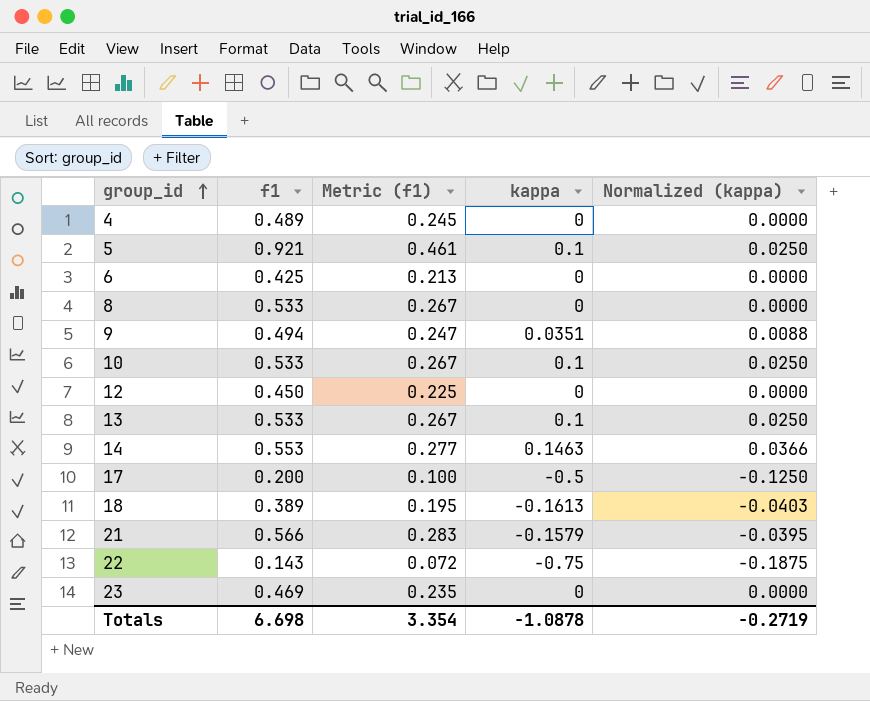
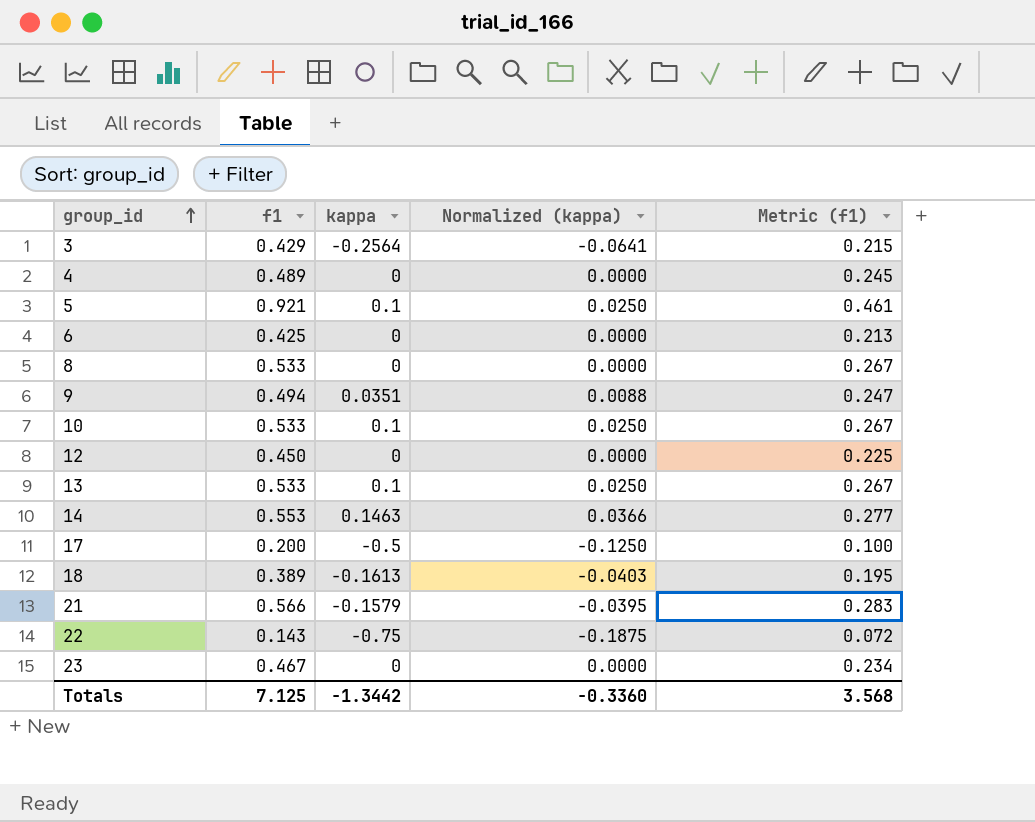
column Metric (f1) | position: 3 -> 5
row 3: none -> 0.429 | -0.2564 | -0.0641 | 0.215
23 | f1: 0.469 -> 0.467
23 | Metric (f1): 0.235 -> 0.234
Totals | f1: 6.698 -> 7.125
Totals | kappa: -1.0878 -> -1.3442
Totals | Normalized (kappa): -0.2719 -> -0.3360
Totals | Metric (f1): 3.354 -> 3.568

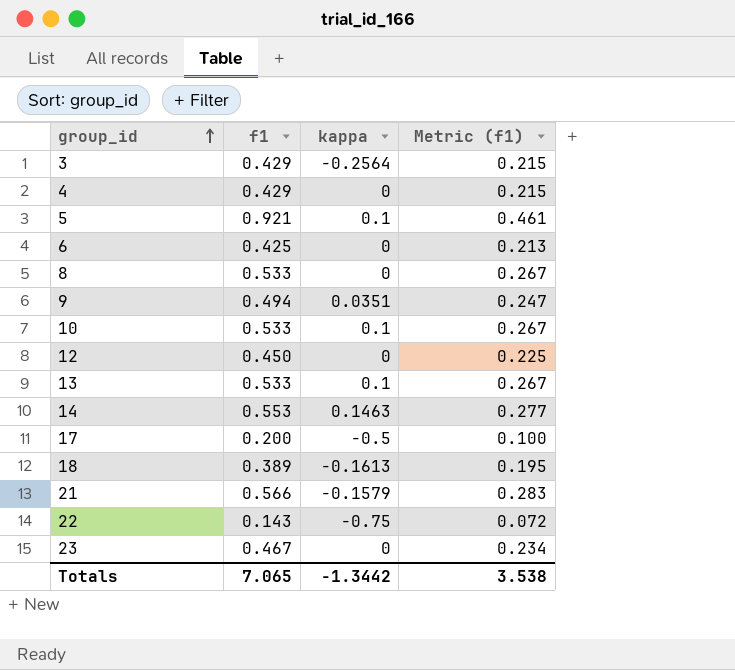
column Normalized (kappa) | formula: [kappa] * 0.25 -> none
4 | f1: 0.489 -> 0.429
4 | Metric (f1): 0.245 -> 0.215
Totals | f1: 7.125 -> 7.065
Totals | Metric (f1): 3.568 -> 3.538

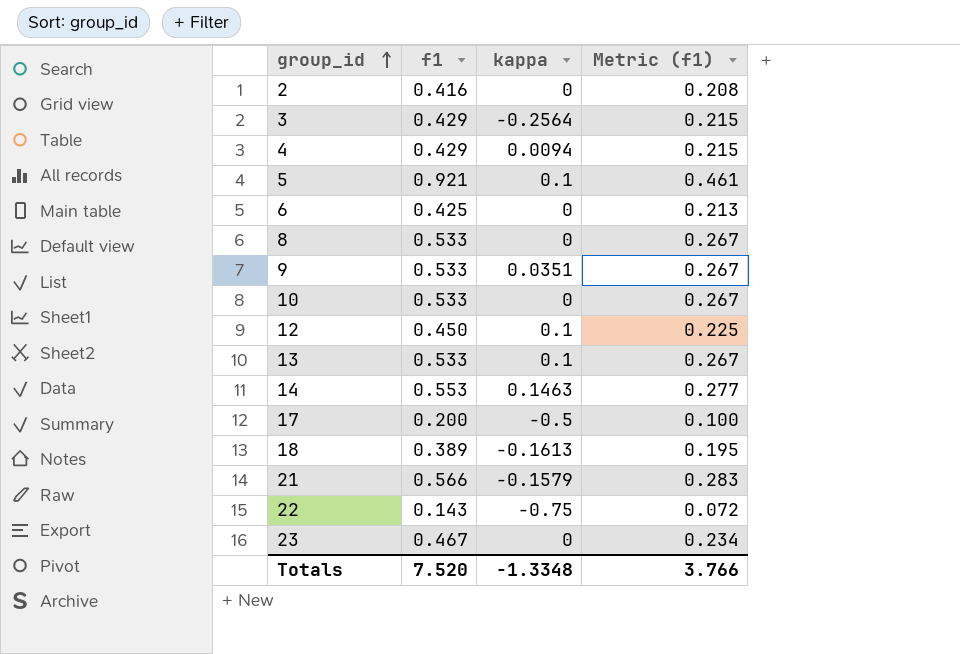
row 2: none -> 0.416 | 0 | 0.208
4 | kappa: 0 -> 0.0094
9 | f1: 0.494 -> 0.533
9 | Metric (f1): 0.247 -> 0.267
10 | kappa: 0.1 -> 0
12 | kappa: 0 -> 0.1
Totals | f1: 7.065 -> 7.520
Totals | kappa: -1.3442 -> -1.3348
Totals | Metric (f1): 3.538 -> 3.766

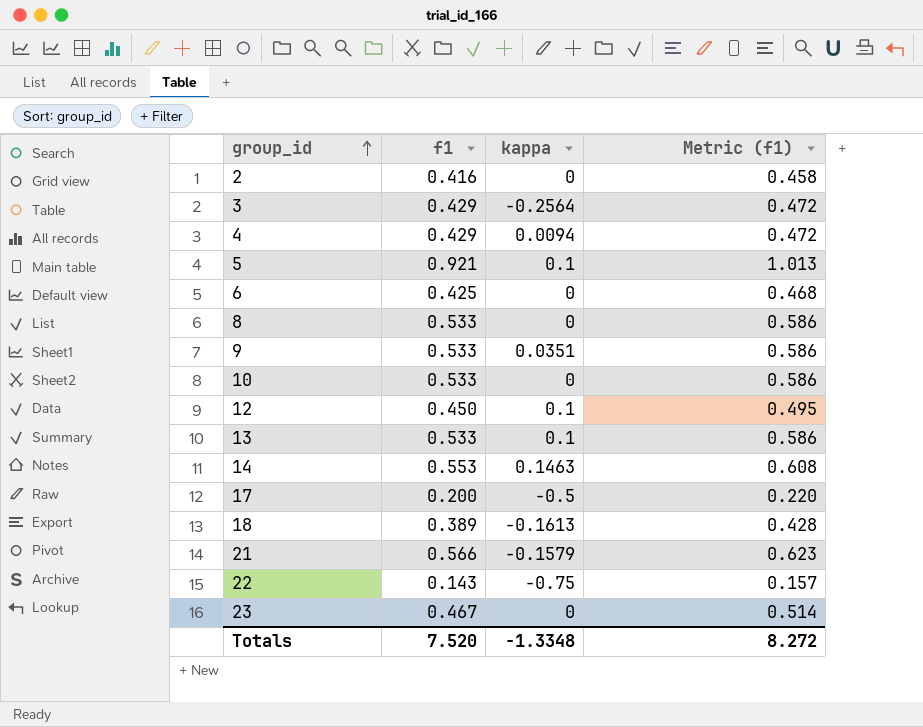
column Metric (f1) | formula: [f1] * 0.5 -> [f1] * 1.1
Totals | Metric (f1): 3.766 -> 8.272

